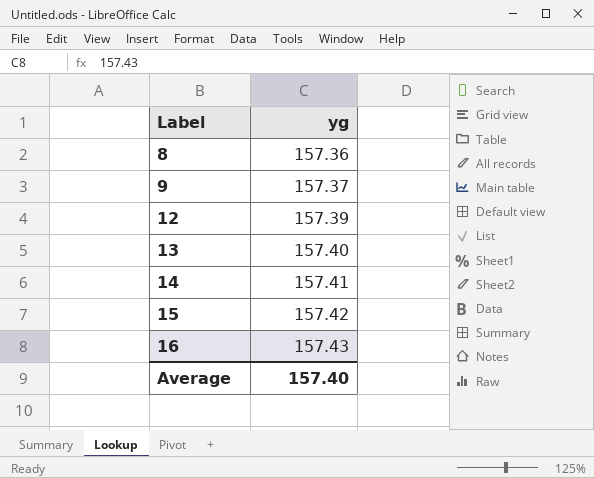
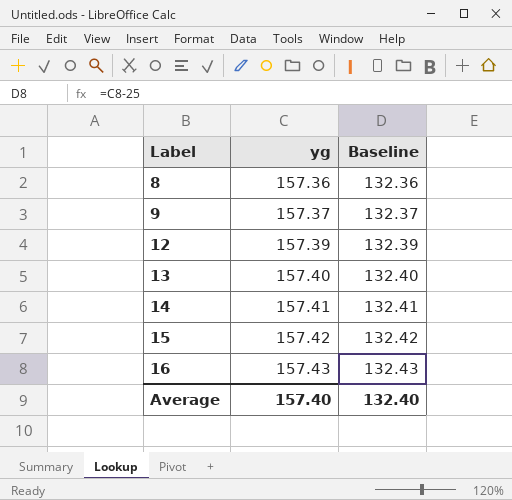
column Baseline | formula: none -> [yg] - 25

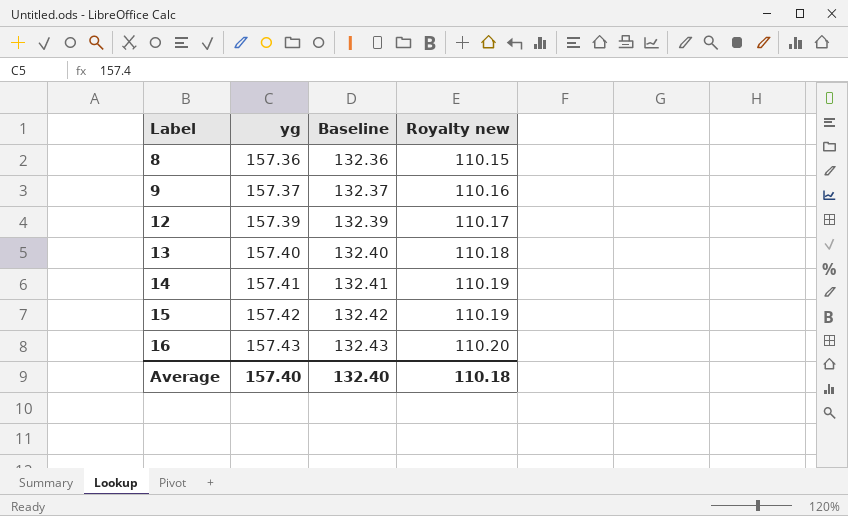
column Royalty new | formula: none -> [yg] * 0.7

